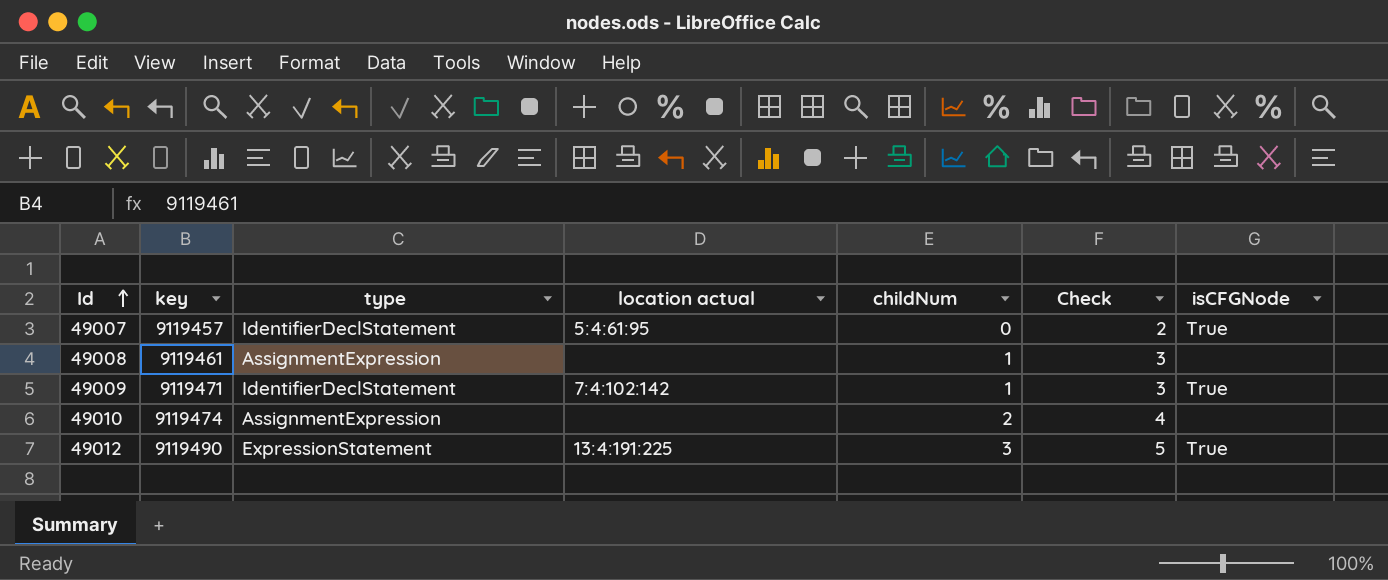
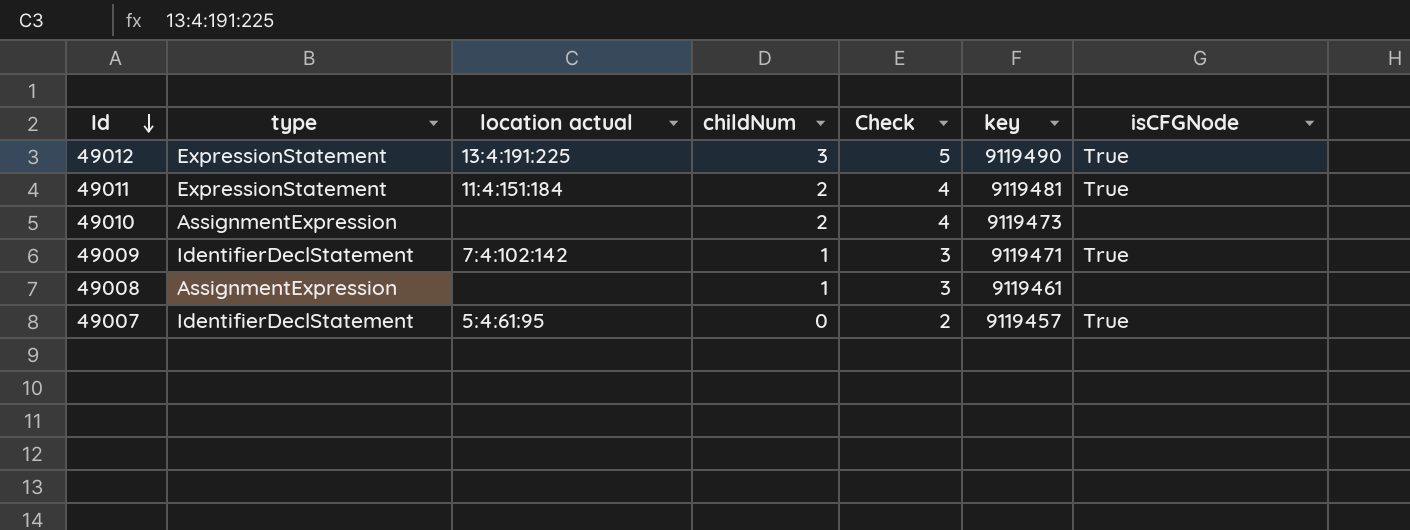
row order: Id ascending -> Id descending
column key | position: 2 -> 6
row 49011: none -> ExpressionStatement | 11:4:151:184 | 2 | 4 | 9119481 | True
49010 | key: 9119474 -> 9119473

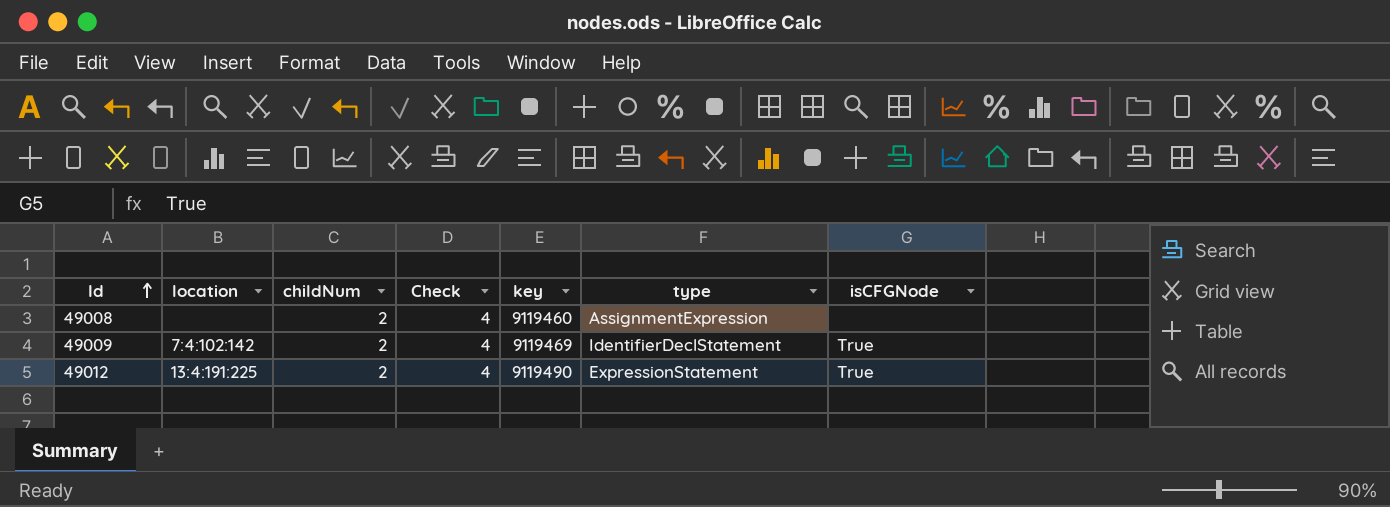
row order: Id descending -> Id ascending
column name: location actual -> location
column type | position: 2 -> 6
row 49011: ExpressionStatement | 11:4:151:184 | 2 | 4 | 9119481 | True -> none
row 49010: AssignmentExpression | none | 2 | 4 | 9119473 | none -> none
row 49007: IdentifierDeclStatement | 5:4:61:95 | 0 | 2 | 9119457 | True -> none
49008 | childNum: 1 -> 2
49008 | Check: 3 -> 4
49008 | key: 9119461 -> 9119460
49009 | childNum: 1 -> 2
49009 | Check: 3 -> 4
49009 | key: 9119471 -> 9119469
49012 | childNum: 3 -> 2
49012 | Check: 5 -> 4

